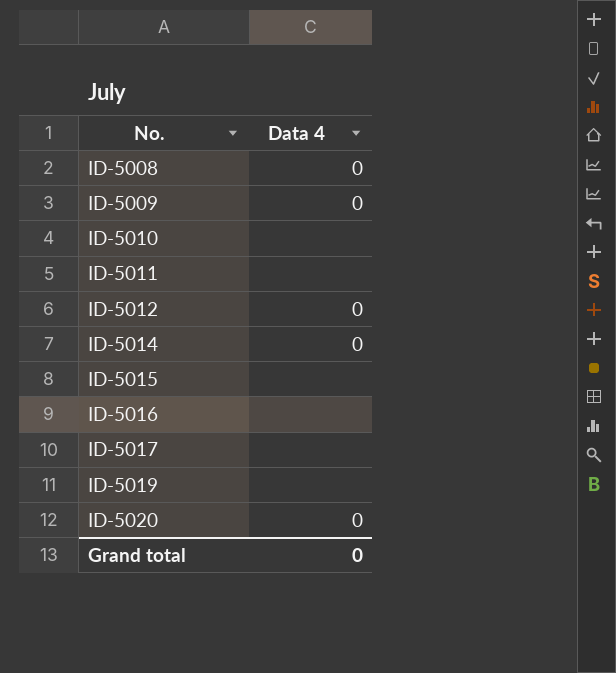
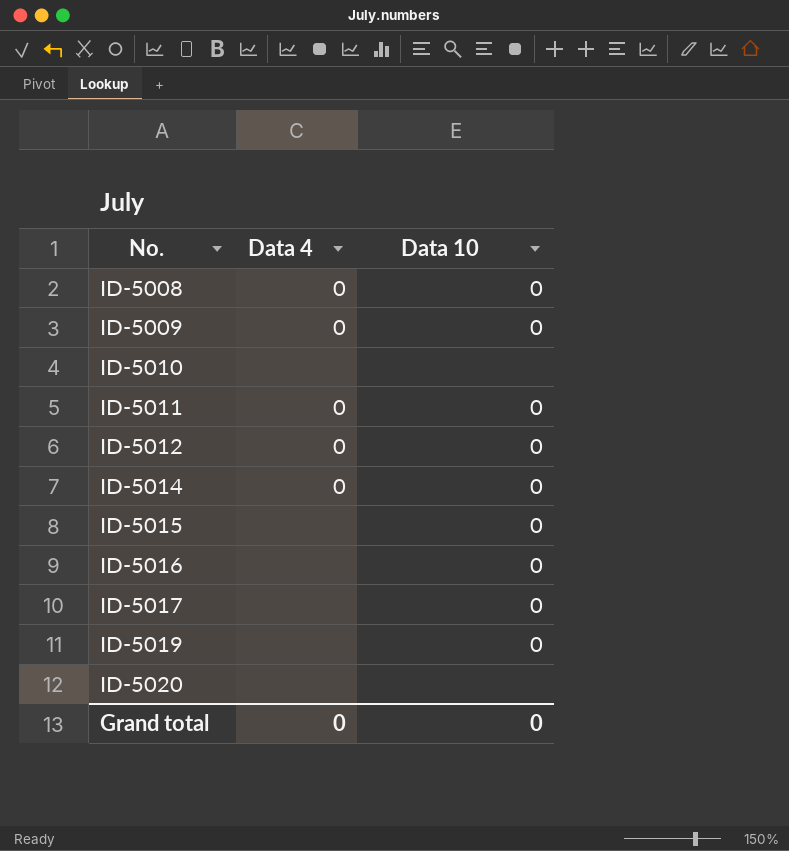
column Data 10 | position: none -> 3
ID-5011 | Data 4: none -> 0
ID-5020 | Data 4: 0 -> none

